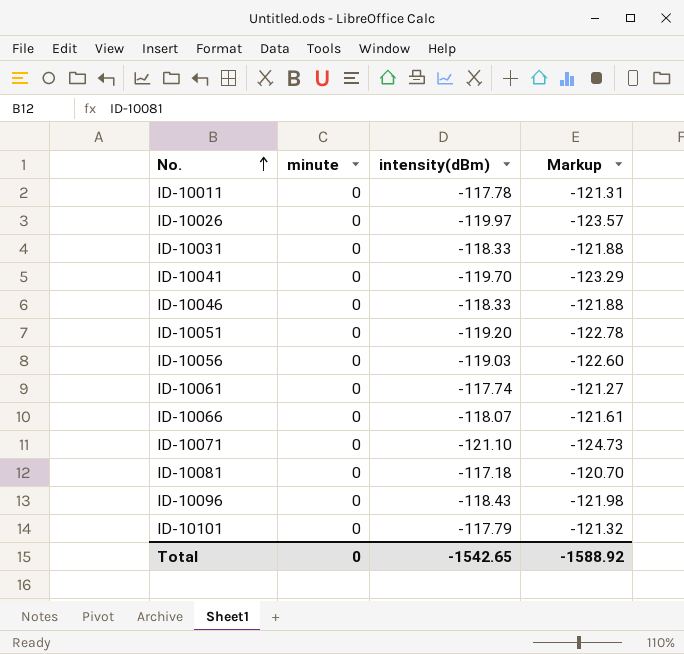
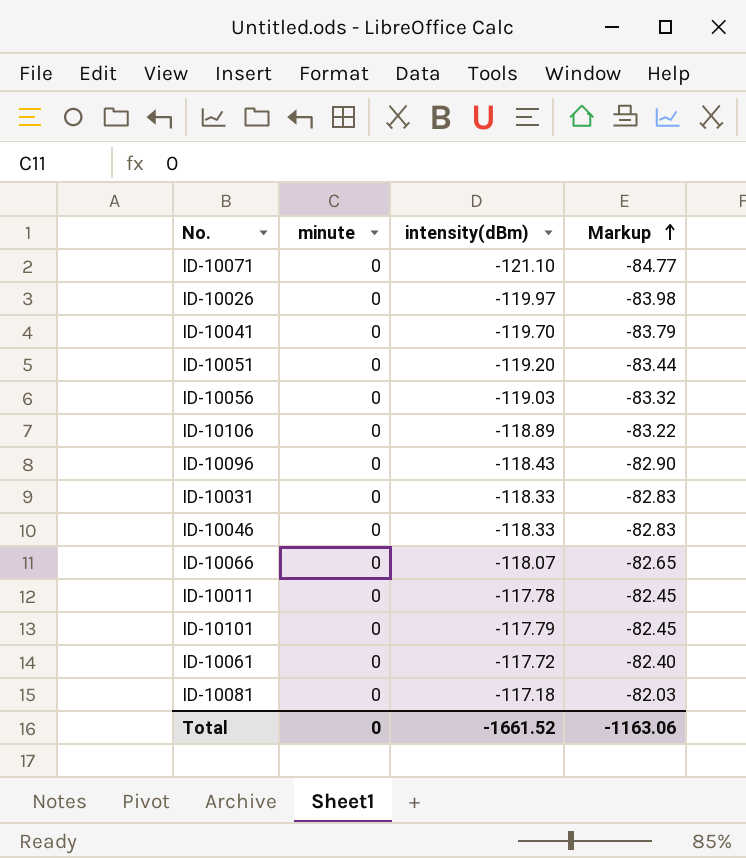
row order: No. ascending -> Markup ascending
column Markup | formula: [intensity(dBm)] * 1.03 -> [intensity(dBm)] * 0.7
row ID-10106: none -> 0 | -118.89 | -83.22
ID-10061 | intensity(dBm): -117.74 -> -117.72
Total | intensity(dBm): -1542.65 -> -1661.52
Total | Markup: -1588.92 -> -1163.06

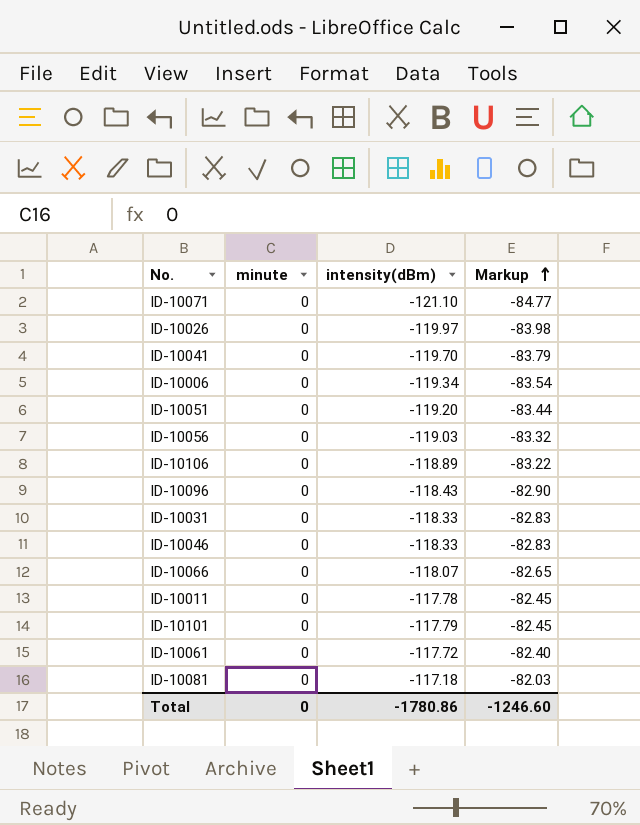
row ID-10006: none -> 0 | -119.34 | -83.54
Total | intensity(dBm): -1661.52 -> -1780.86
Total | Markup: -1163.06 -> -1246.60

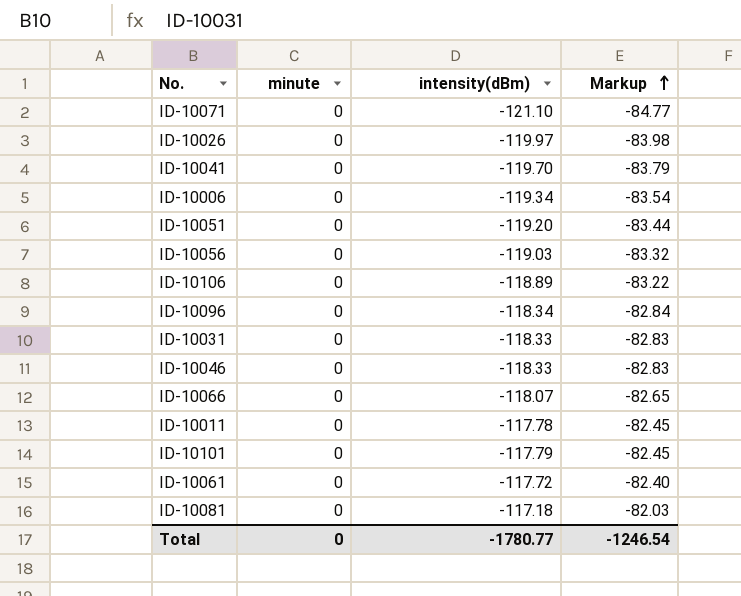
ID-10096 | intensity(dBm): -118.43 -> -118.34
ID-10096 | Markup: -82.90 -> -82.84
Total | intensity(dBm): -1780.86 -> -1780.77
Total | Markup: -1246.60 -> -1246.54

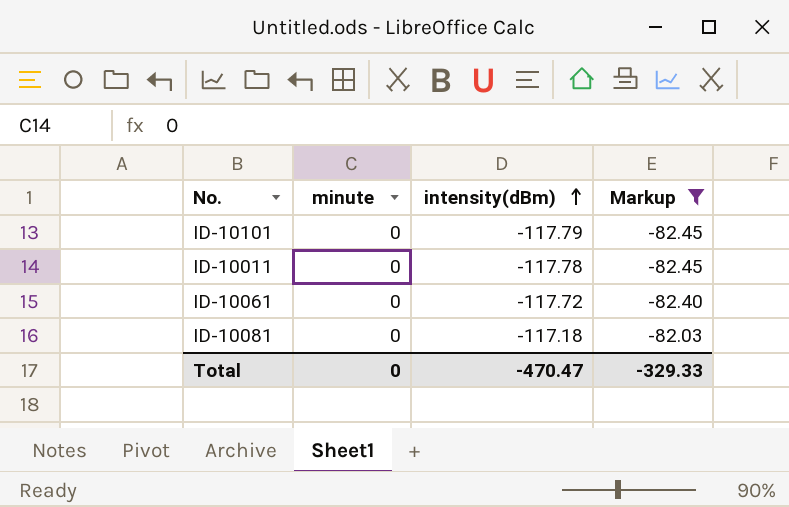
filter: none -> Markup >= -82.45
row order: Markup ascending -> intensity(dBm) ascending
Total | intensity(dBm): -1780.77 -> -470.47
Total | Markup: -1246.54 -> -329.33

